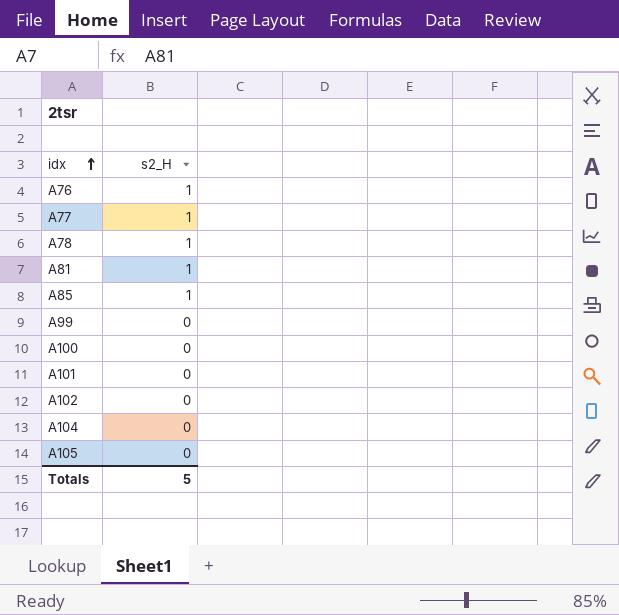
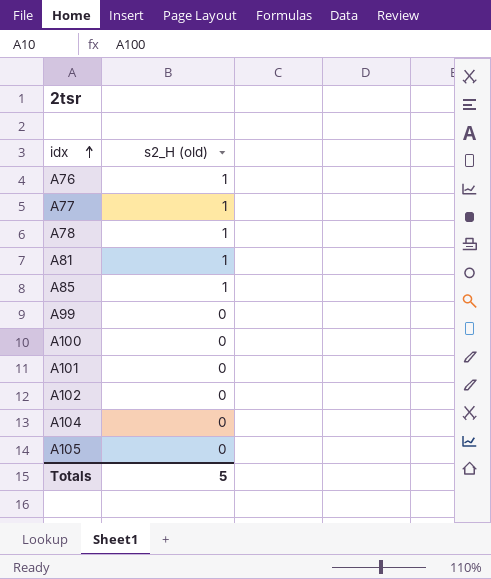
column name: s2_H -> s2_H (old)

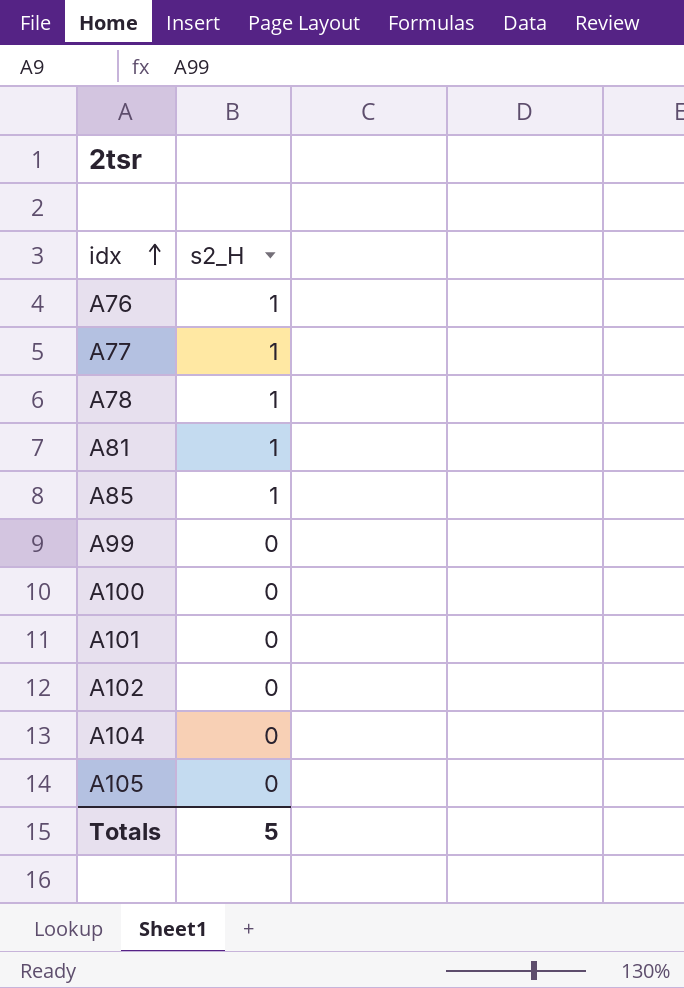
column name: s2_H (old) -> s2_H

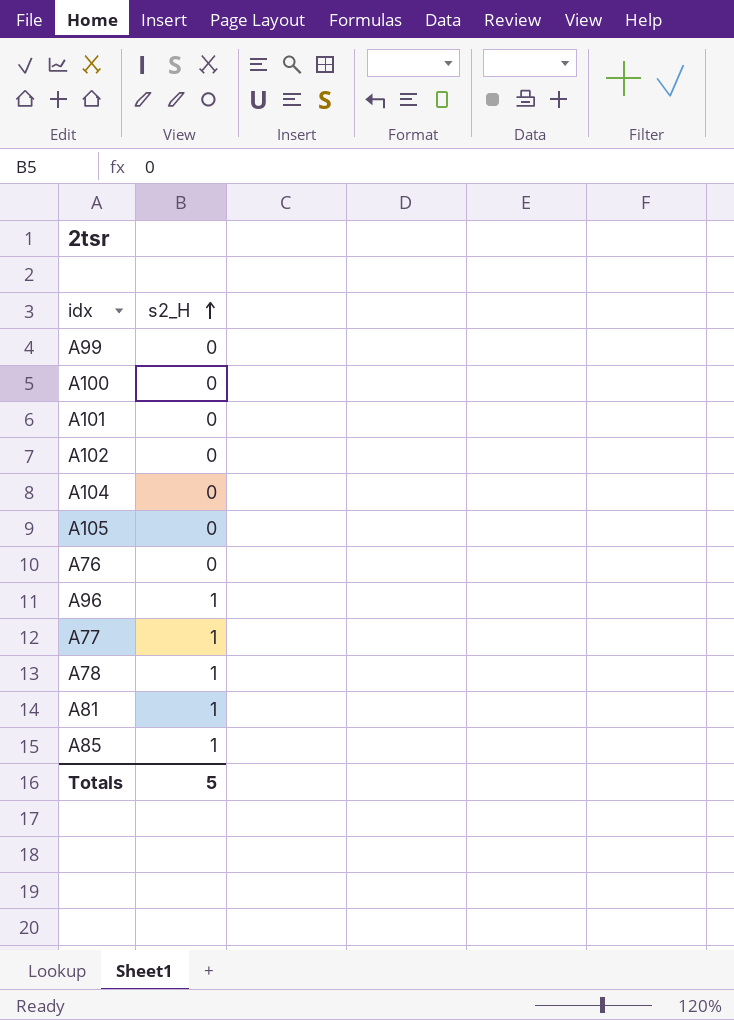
row order: idx ascending -> s2_H ascending
A76 | s2_H: 1 -> 0
row A96: none -> 1

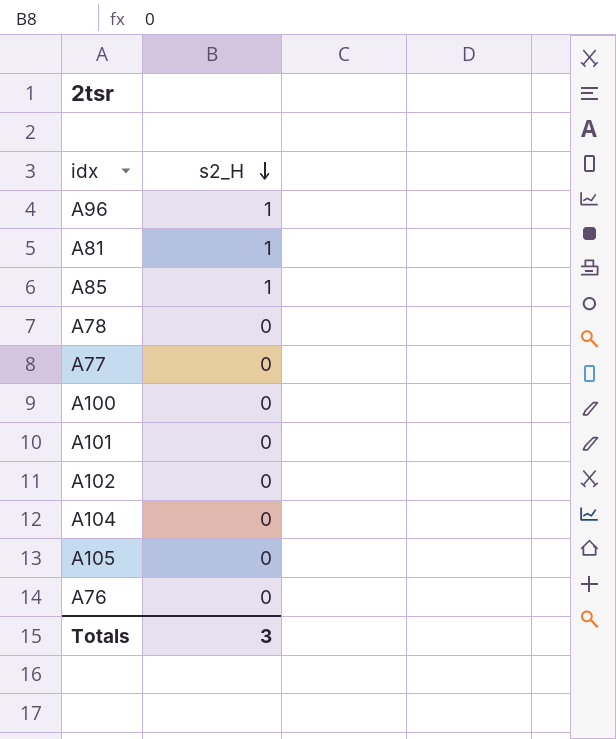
row order: s2_H ascending -> s2_H descending
row A99: 0 -> none
A78 | s2_H: 1 -> 0
A77 | s2_H: 1 -> 0
Totals | s2_H: 5 -> 3

